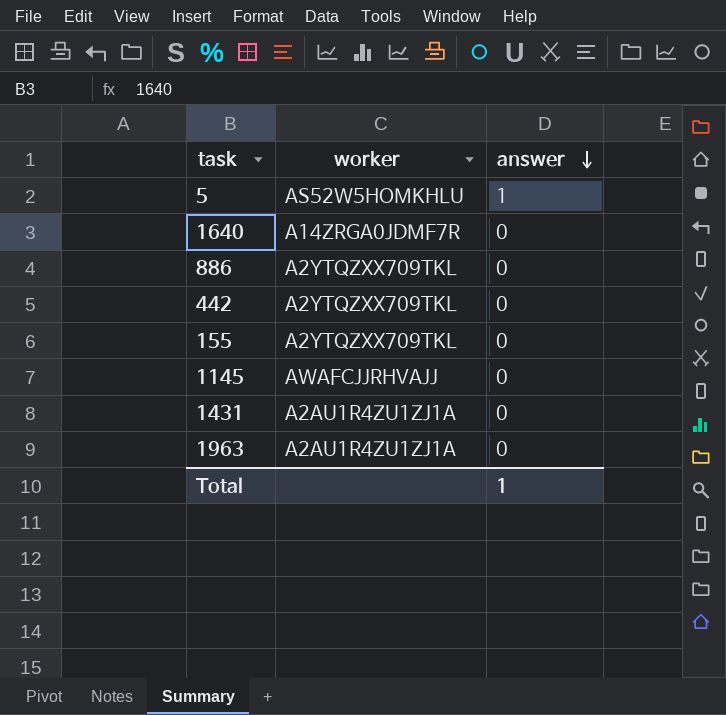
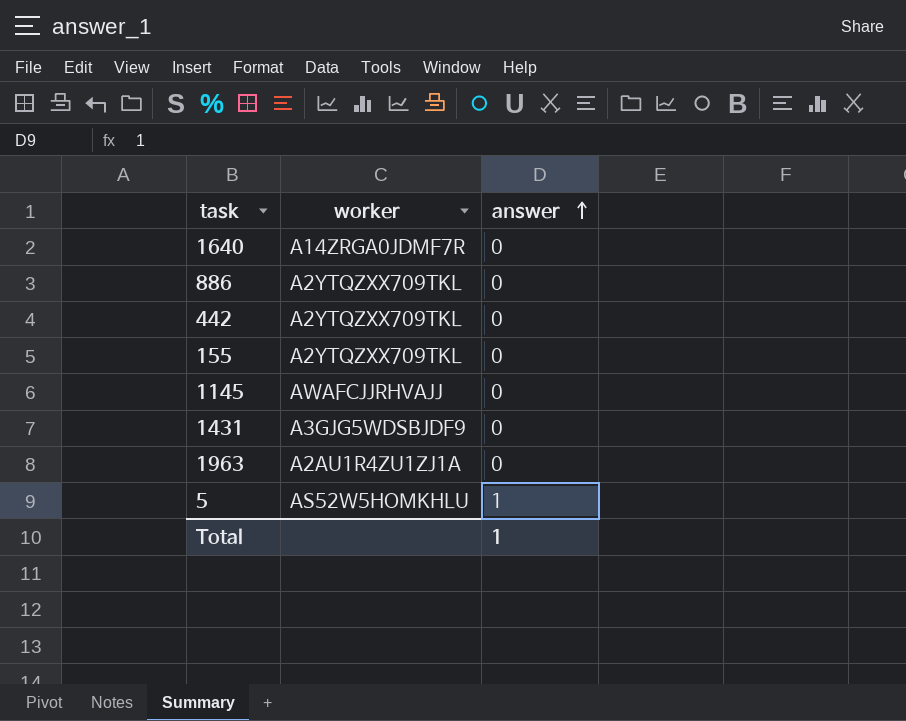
row order: answer descending -> answer ascending
1431 | worker: A2AU1R4ZU1ZJ1A -> A3GJG5WDSBJDF9

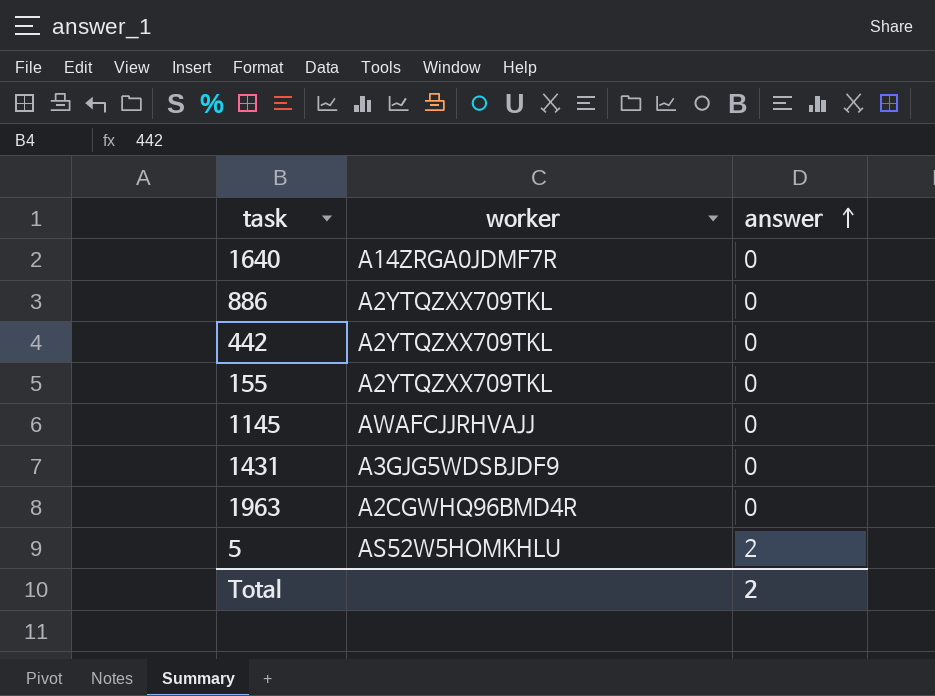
1963 | worker: A2AU1R4ZU1ZJ1A -> A2CGWHQ96BMD4R
5 | answer: 1 -> 2
Total | answer: 1 -> 2

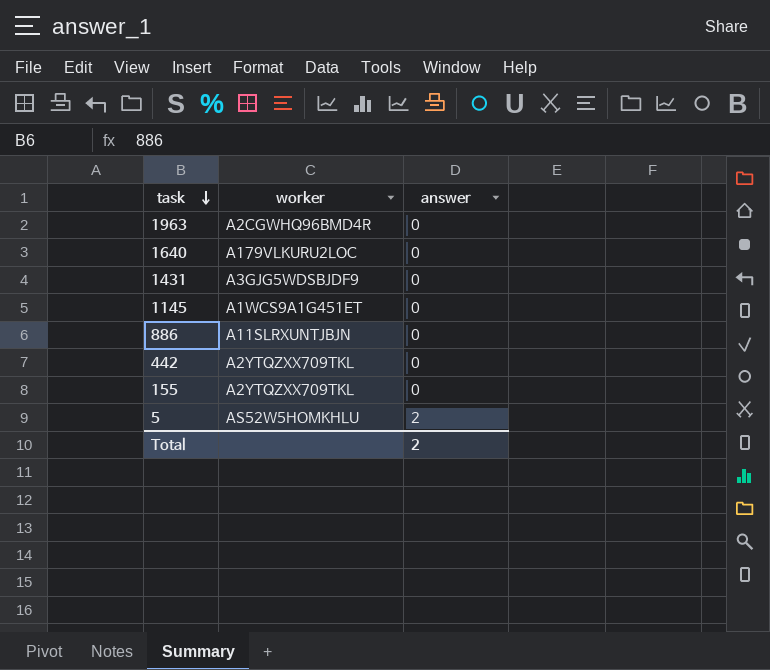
row order: answer ascending -> task descending
1640 | worker: A14ZRGA0JDMF7R -> A179VLKURU2LOC
1145 | worker: AWAFCJJRHVAJJ -> A1WCS9A1G451ET
886 | worker: A2YTQZXX709TKL -> A11SLRXUNTJBJN

